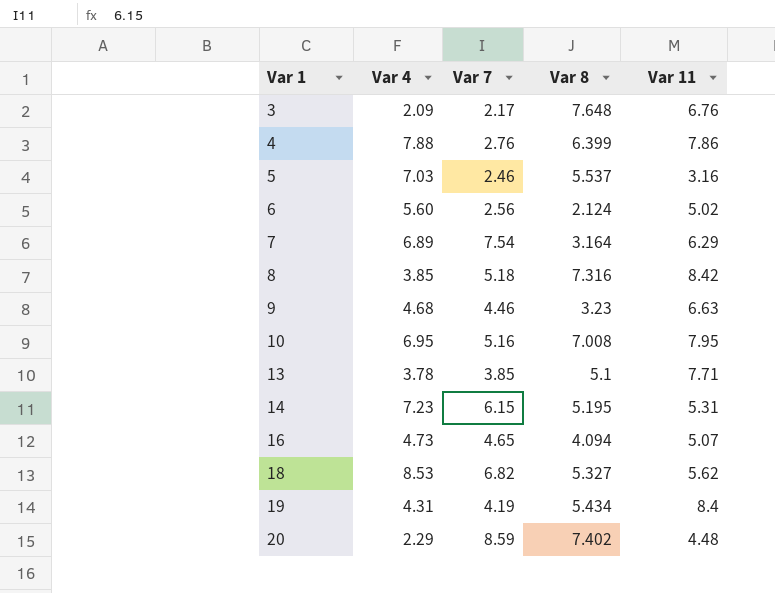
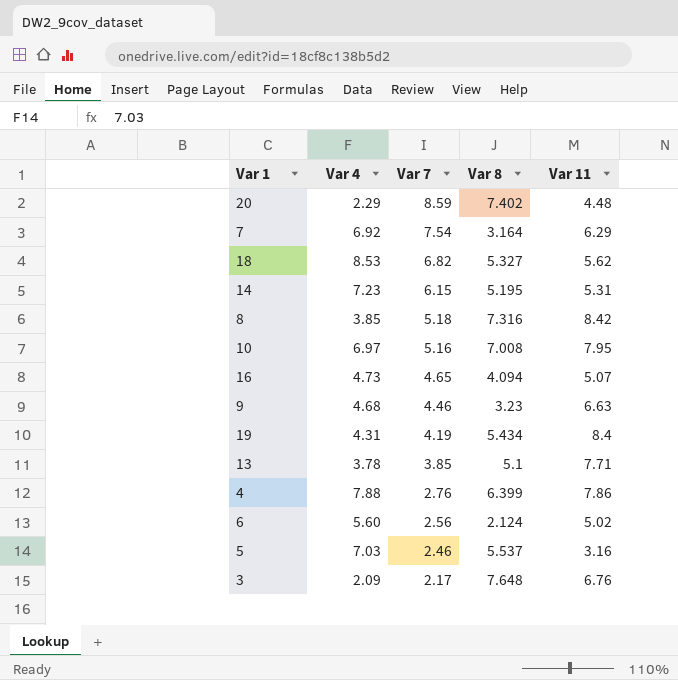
row order: Var 1 ascending -> Var 7 descending
7 | Var 4: 6.89 -> 6.92
10 | Var 4: 6.95 -> 6.97

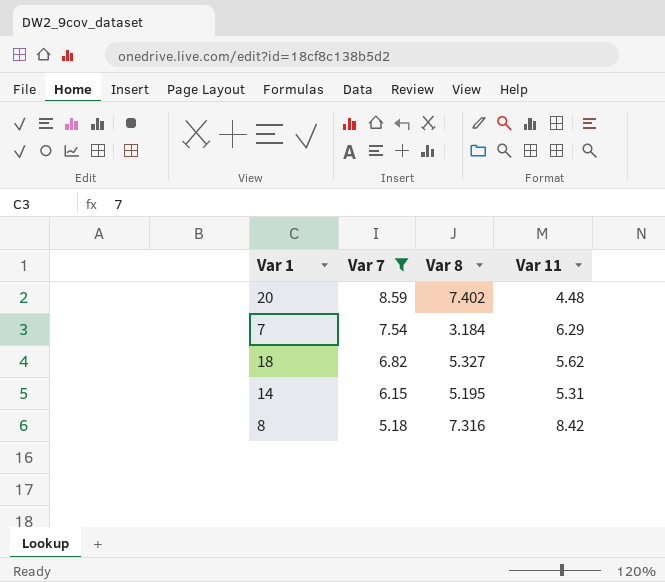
filter: none -> Var 7 >= 5.18
column Var 4 | position: 2 -> none
7 | Var 8: 3.164 -> 3.184

